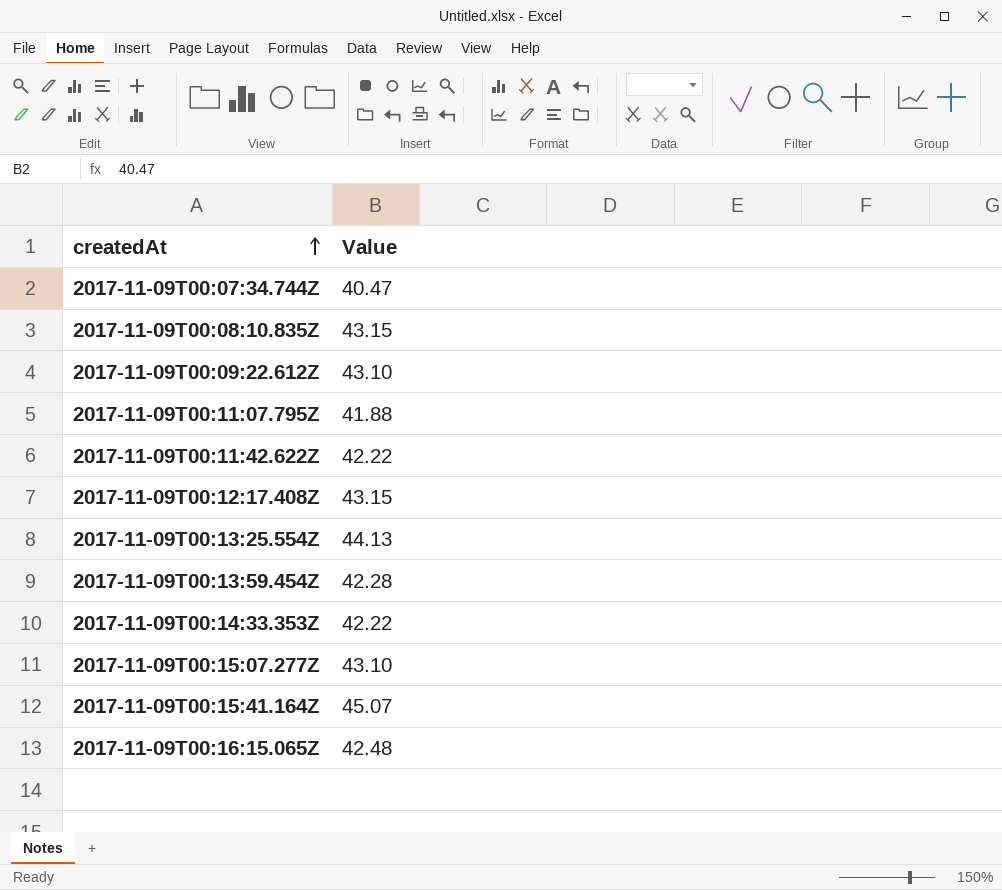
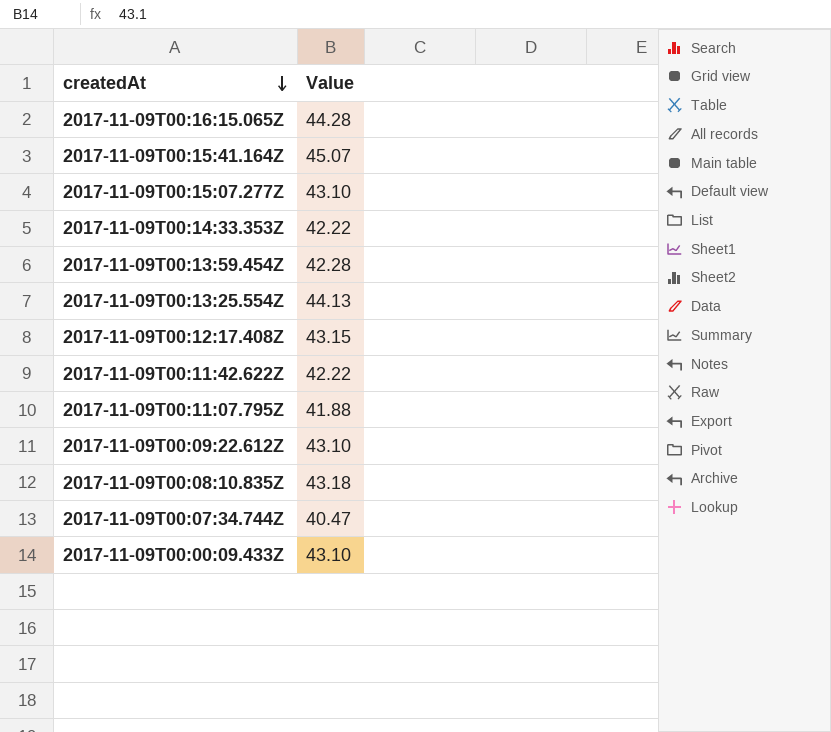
row order: createdAt ascending -> createdAt descending
2017-11-09T00:16:15.065Z | Value: 42.48 -> 44.28
2017-11-09T00:08:10.835Z | Value: 43.15 -> 43.18
row 2017-11-09T00:00:09.433Z: none -> 43.10

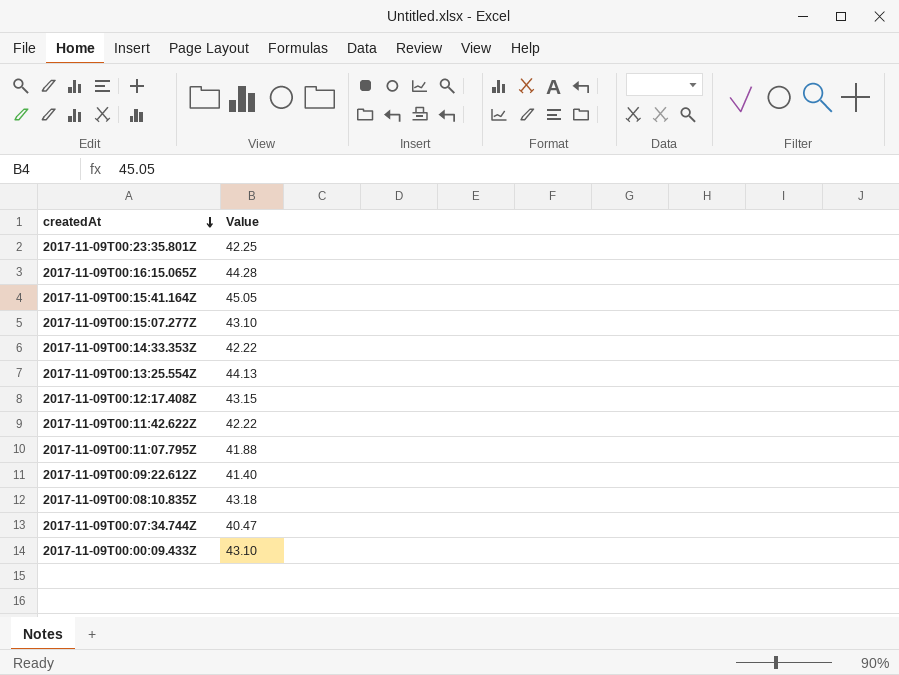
row 2017-11-09T00:13:59.454Z: 42.28 -> none
row 2017-11-09T00:23:35.801Z: none -> 42.25
2017-11-09T00:15:41.164Z | Value: 45.07 -> 45.05
2017-11-09T00:09:22.612Z | Value: 43.10 -> 41.40

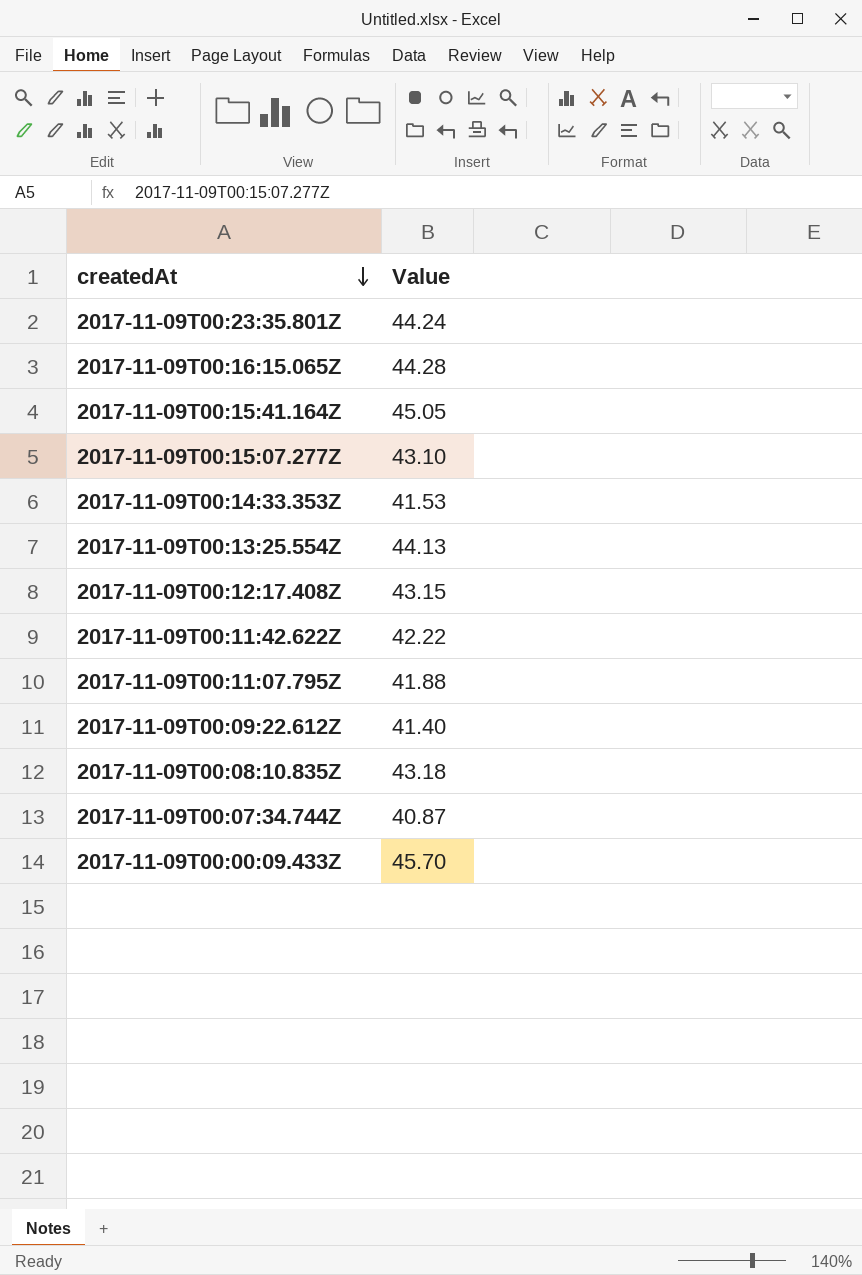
2017-11-09T00:23:35.801Z | Value: 42.25 -> 44.24
2017-11-09T00:14:33.353Z | Value: 42.22 -> 41.53
2017-11-09T00:07:34.744Z | Value: 40.47 -> 40.87
2017-11-09T00:00:09.433Z | Value: 43.10 -> 45.70

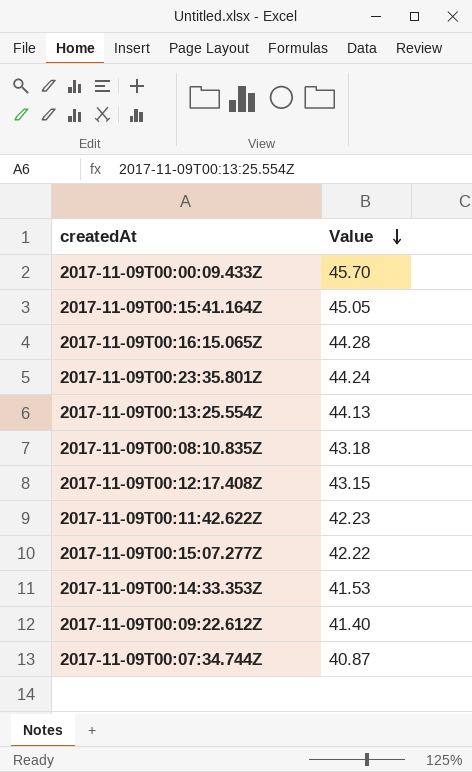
row order: createdAt descending -> Value descending
row 2017-11-09T00:11:07.795Z: 41.88 -> none
2017-11-09T00:11:42.622Z | Value: 42.22 -> 42.23
2017-11-09T00:15:07.277Z | Value: 43.10 -> 42.22

